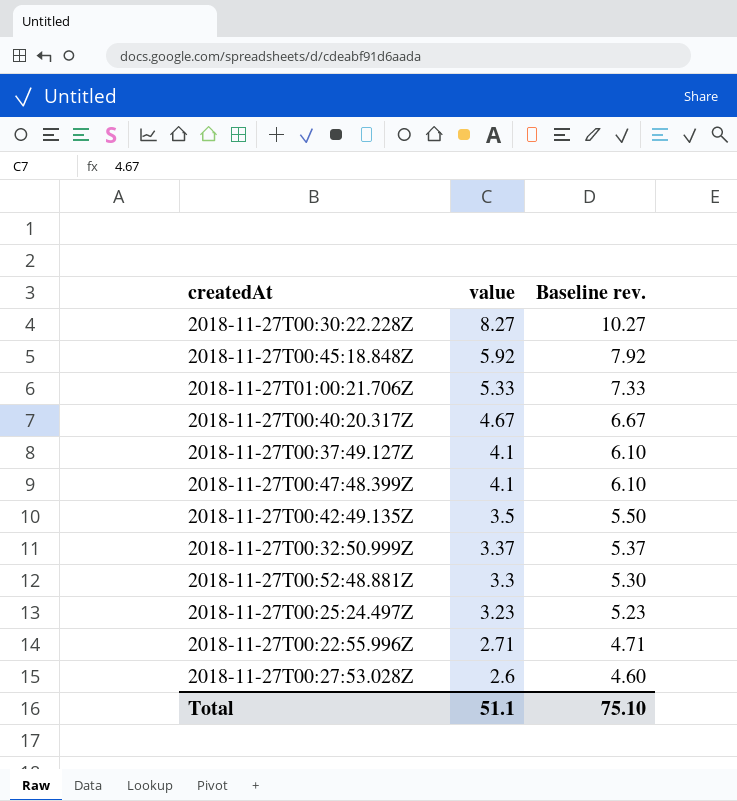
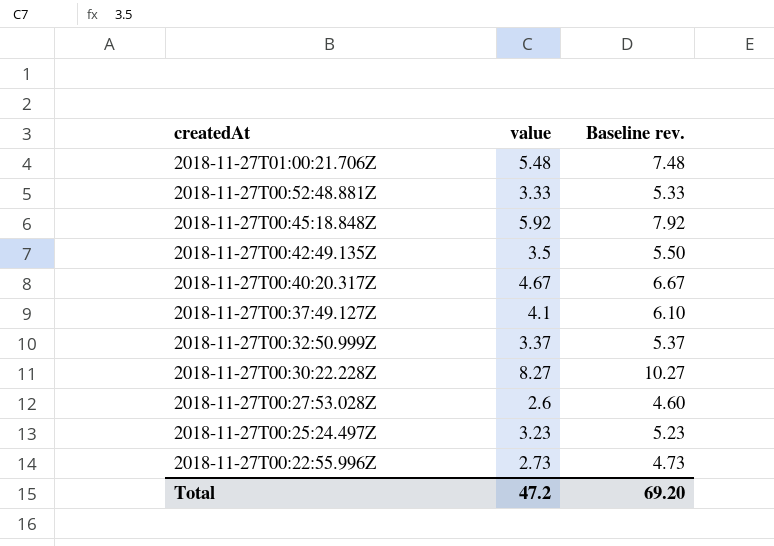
row order: value descending -> createdAt descending
row 2018-11-27T00:47:48.399Z: 4.1 | 6.10 -> none
2018-11-27T01:00:21.706Z | value: 5.33 -> 5.48
2018-11-27T01:00:21.706Z | Baseline rev.: 7.33 -> 7.48
2018-11-27T00:52:48.881Z | value: 3.3 -> 3.33
2018-11-27T00:52:48.881Z | Baseline rev.: 5.30 -> 5.33
2018-11-27T00:22:55.996Z | value: 2.71 -> 2.73
2018-11-27T00:22:55.996Z | Baseline rev.: 4.71 -> 4.73
Total | value: 51.1 -> 47.2
Total | Baseline rev.: 75.10 -> 69.20

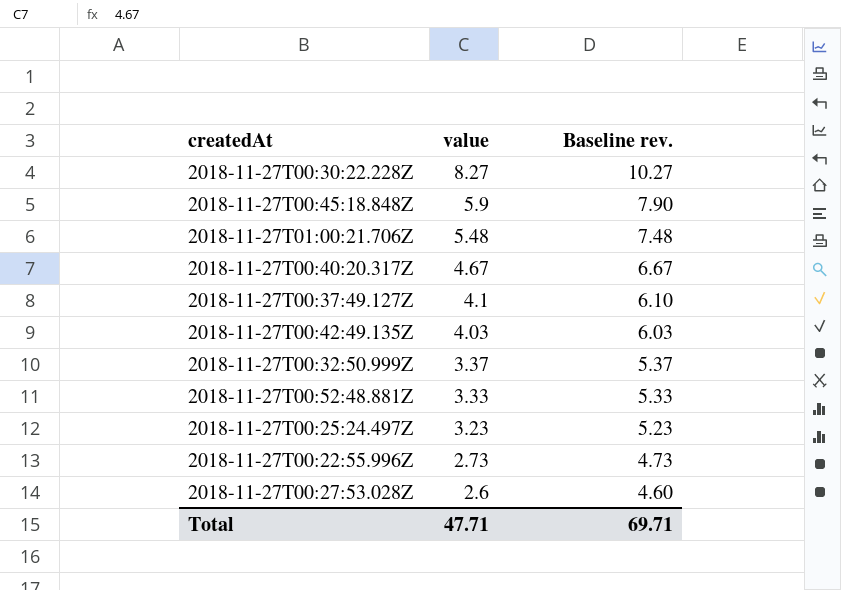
row order: createdAt descending -> value descending
2018-11-27T00:45:18.848Z | value: 5.92 -> 5.9
2018-11-27T00:45:18.848Z | Baseline rev.: 7.92 -> 7.90
2018-11-27T00:42:49.135Z | value: 3.5 -> 4.03
2018-11-27T00:42:49.135Z | Baseline rev.: 5.50 -> 6.03
Total | value: 47.2 -> 47.71
Total | Baseline rev.: 69.20 -> 69.71

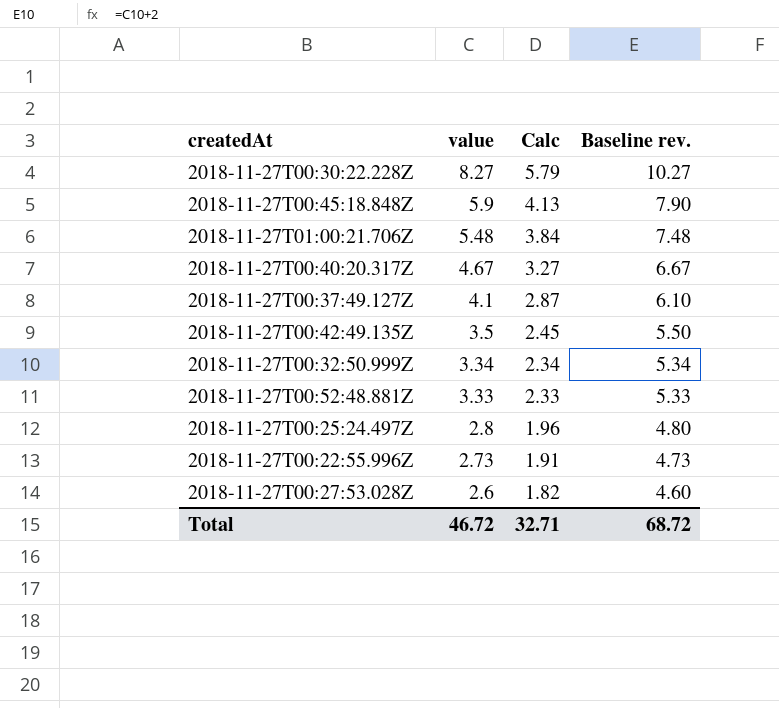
column Calc | formula: none -> [value] * 0.7
2018-11-27T00:42:49.135Z | value: 4.03 -> 3.5
2018-11-27T00:42:49.135Z | Baseline rev.: 6.03 -> 5.50
2018-11-27T00:32:50.999Z | value: 3.37 -> 3.34
2018-11-27T00:32:50.999Z | Baseline rev.: 5.37 -> 5.34
2018-11-27T00:25:24.497Z | value: 3.23 -> 2.8
2018-11-27T00:25:24.497Z | Baseline rev.: 5.23 -> 4.80
Total | value: 47.71 -> 46.72
Total | Baseline rev.: 69.71 -> 68.72

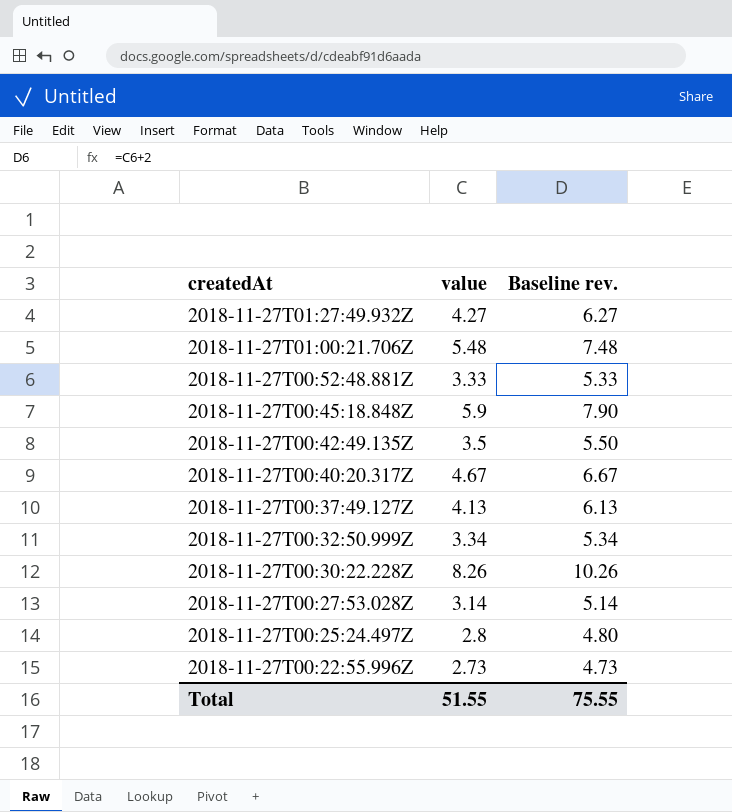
row order: value descending -> createdAt descending
column Calc | formula: [value] * 0.7 -> none
row 2018-11-27T01:27:49.932Z: none -> 4.27 | 6.27
2018-11-27T00:37:49.127Z | value: 4.1 -> 4.13
2018-11-27T00:37:49.127Z | Baseline rev.: 6.10 -> 6.13
2018-11-27T00:30:22.228Z | value: 8.27 -> 8.26
2018-11-27T00:30:22.228Z | Baseline rev.: 10.27 -> 10.26
2018-11-27T00:27:53.028Z | value: 2.6 -> 3.14
2018-11-27T00:27:53.028Z | Baseline rev.: 4.60 -> 5.14
Total | value: 46.72 -> 51.55
Total | Baseline rev.: 68.72 -> 75.55

